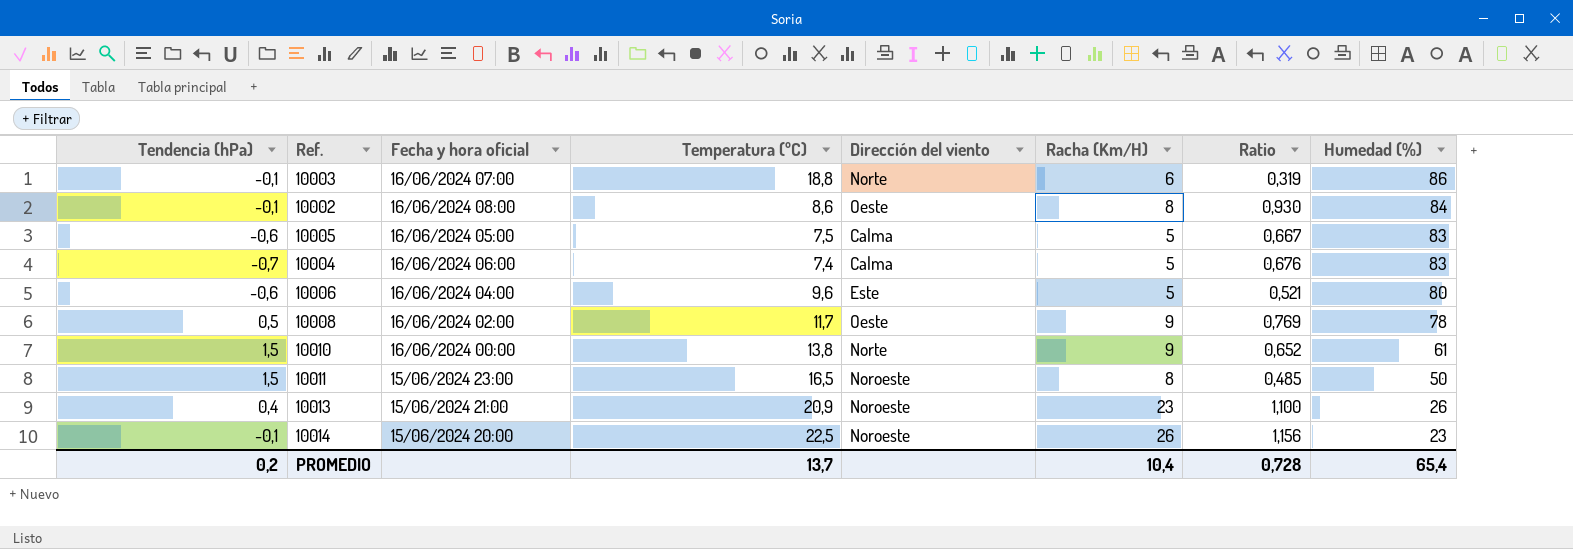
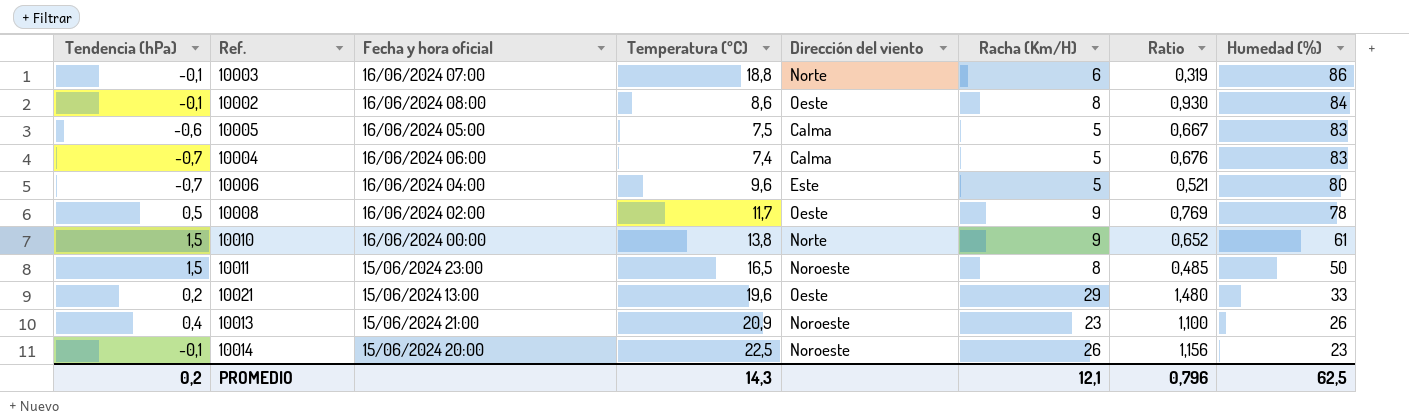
10006 | Tendencia (hPa): -0,6 -> -0,7
row 10021: none -> 0,2 | 15/06/2024 13:00 | 19,6 | Oeste | 29 | 1,480 | 33
PROMEDIO | Temperatura (ºC): 13,7 -> 14,3
PROMEDIO | Racha (Km/H): 10,4 -> 12,1
PROMEDIO | Ratio: 0,728 -> 0,796
PROMEDIO | Humedad (%): 65,4 -> 62,5

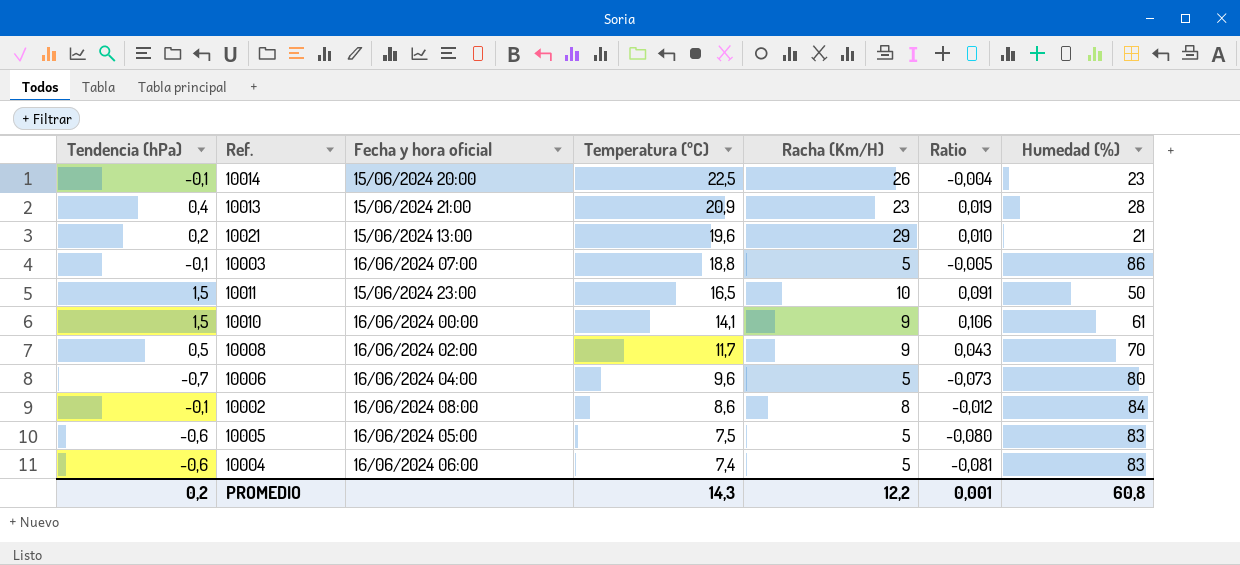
row order: Humedad (%) descending -> Temperatura (ºC) descending
column Dirección del viento | position: 5 -> none
column Ratio | formula: [Racha (Km/H)] / [Temperatura (ºC)] -> [Tendencia (hPa)] / [Temperatura (ºC)]
10013 | Humedad (%): 26 -> 28
10021 | Humedad (%): 33 -> 21
10003 | Racha (Km/H): 6 -> 5
10011 | Racha (Km/H): 8 -> 10
10010 | Temperatura (ºC): 13,8 -> 14,1
10008 | Humedad (%): 78 -> 70
10004 | Tendencia (hPa): -0,7 -> -0,6
PROMEDIO | Racha (Km/H): 12,1 -> 12,2
PROMEDIO | Ratio: 0,796 -> 0,001
PROMEDIO | Humedad (%): 62,5 -> 60,8

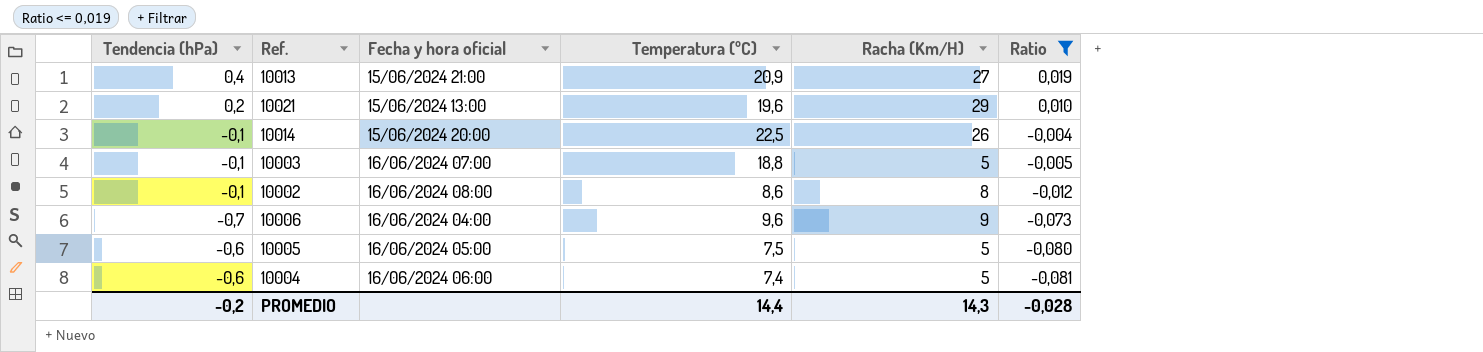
filter: none -> Ratio <= 0,019
row order: Temperatura (ºC) descending -> Ratio descending
column Humedad (%) | position: 7 -> none
10013 | Racha (Km/H): 23 -> 27
10006 | Racha (Km/H): 5 -> 9
PROMEDIO | Tendencia (hPa): 0,2 -> -0,2
PROMEDIO | Temperatura (ºC): 14,3 -> 14,4
PROMEDIO | Racha (Km/H): 12,2 -> 14,3
PROMEDIO | Ratio: 0,001 -> -0,028

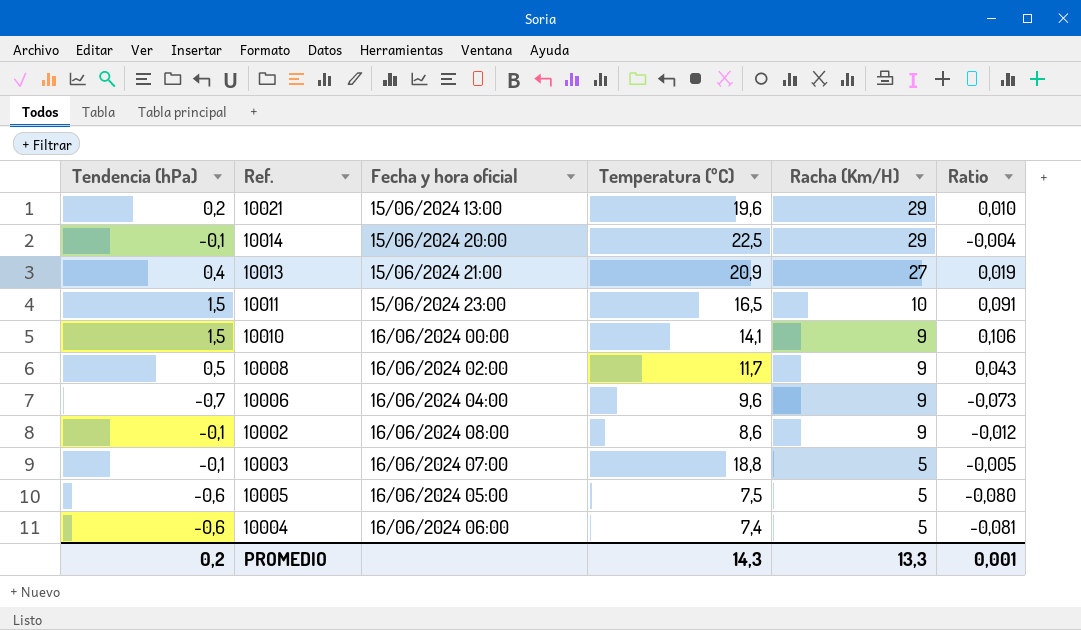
filter: Ratio <= 0,019 -> none
row order: Ratio descending -> Racha (Km/H) descending
10014 | Racha (Km/H): 26 -> 29
10002 | Racha (Km/H): 8 -> 9
PROMEDIO | Tendencia (hPa): -0,2 -> 0,2
PROMEDIO | Temperatura (ºC): 14,4 -> 14,3
PROMEDIO | Racha (Km/H): 14,3 -> 13,3
PROMEDIO | Ratio: -0,028 -> 0,001

